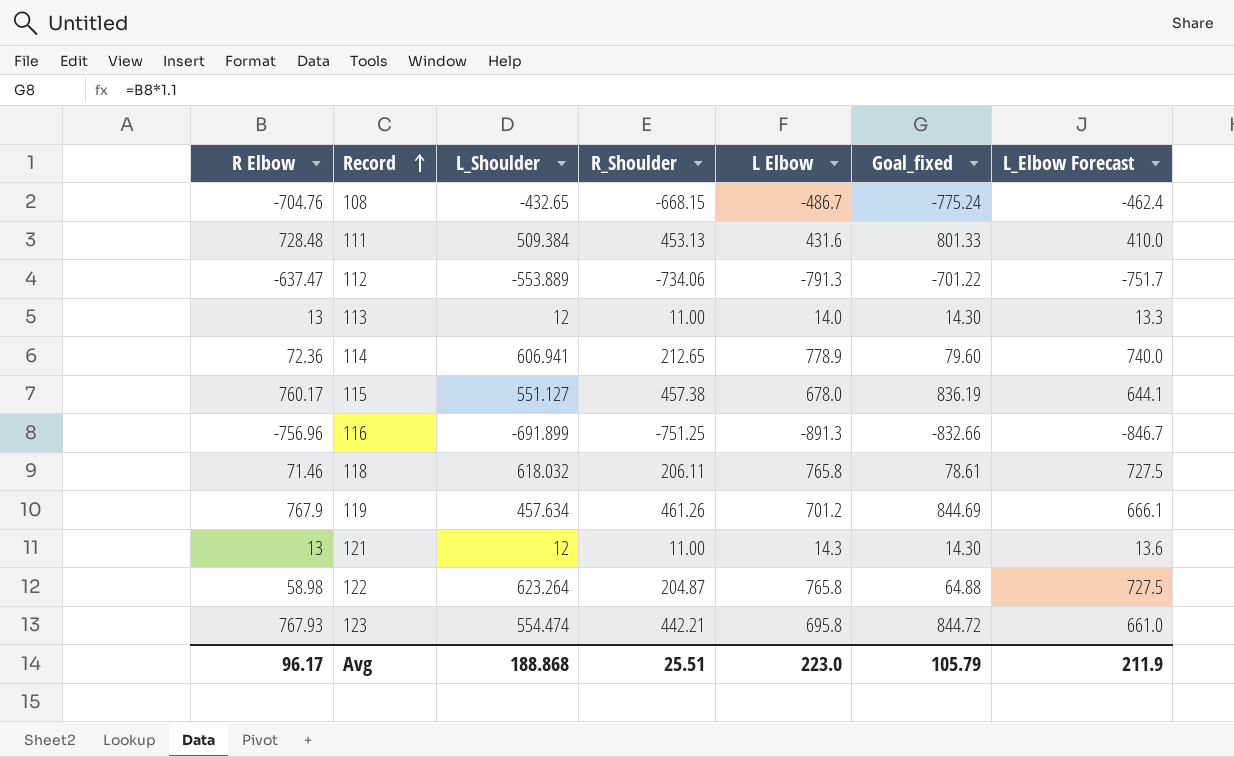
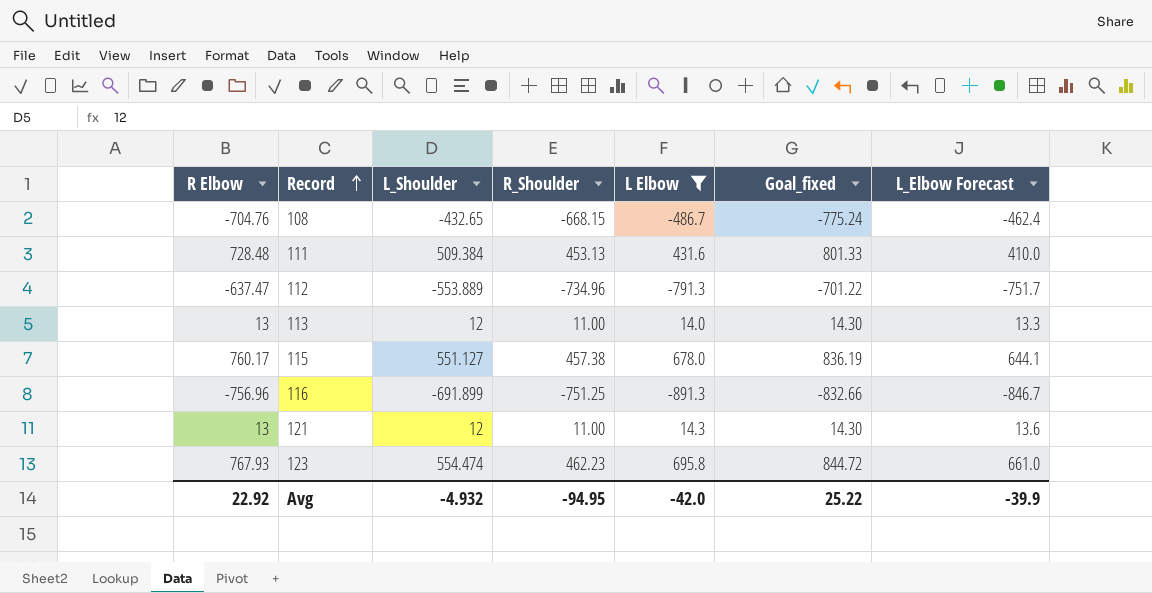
filter: none -> L Elbow <= 695.8
112 | R_Shoulder: -734.06 -> -734.96
123 | R_Shoulder: 442.21 -> 462.23
Avg | R Elbow: 96.17 -> 22.92
Avg | L_Shoulder: 188.868 -> -4.932
Avg | R_Shoulder: 25.51 -> -94.95
Avg | L Elbow: 223.0 -> -42.0
Avg | Goal_fixed: 105.79 -> 25.22
Avg | L_Elbow Forecast: 211.9 -> -39.9

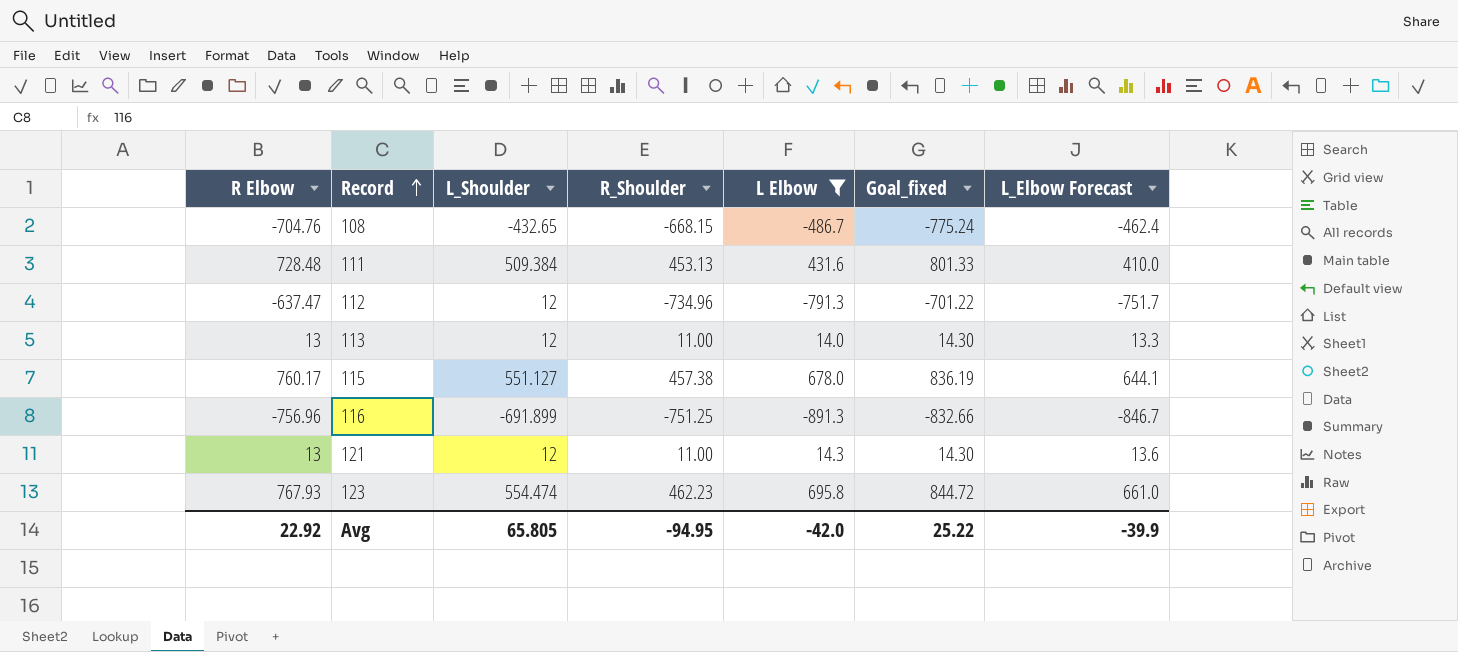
112 | L_Shoulder: -553.889 -> 12
Avg | L_Shoulder: -4.932 -> 65.805

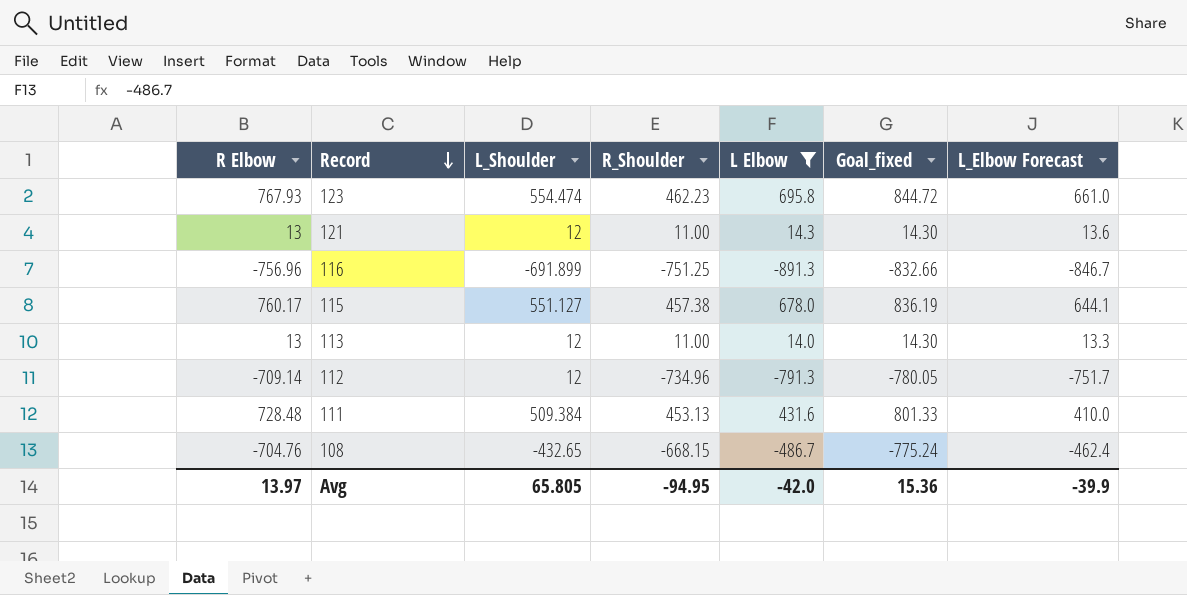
row order: Record ascending -> Record descending
112 | R Elbow: -637.47 -> -709.14
112 | Goal_fixed: -701.22 -> -780.05
Avg | R Elbow: 22.92 -> 13.97
Avg | Goal_fixed: 25.22 -> 15.36

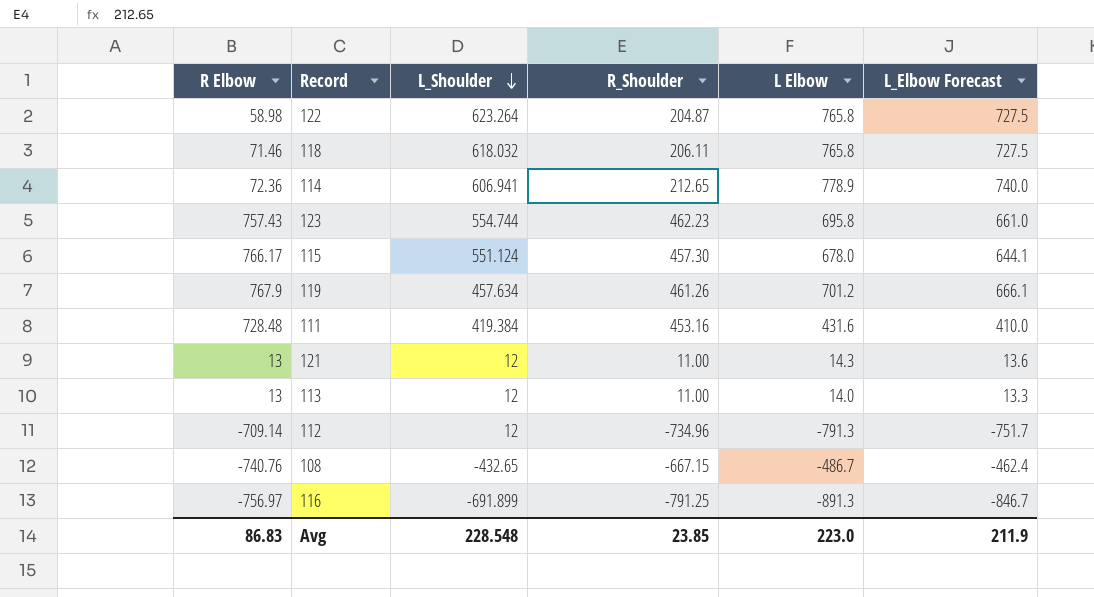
filter: L Elbow <= 695.8 -> none
row order: Record descending -> L_Shoulder descending
column Goal_fixed | formula: [R Elbow] * 1.1 -> none
123 | R Elbow: 767.93 -> 757.43
123 | L_Shoulder: 554.474 -> 554.744
115 | R Elbow: 760.17 -> 766.17
115 | L_Shoulder: 551.127 -> 551.124
115 | R_Shoulder: 457.38 -> 457.30
111 | L_Shoulder: 509.384 -> 419.384
111 | R_Shoulder: 453.13 -> 453.16
108 | R Elbow: -704.76 -> -740.76
108 | R_Shoulder: -668.15 -> -667.15
116 | R Elbow: -756.96 -> -756.97
116 | R_Shoulder: -751.25 -> -791.25
Avg | R Elbow: 13.97 -> 86.83
Avg | L_Shoulder: 65.805 -> 228.548
Avg | R_Shoulder: -94.95 -> 23.85
Avg | L Elbow: -42.0 -> 223.0
Avg | L_Elbow Forecast: -39.9 -> 211.9

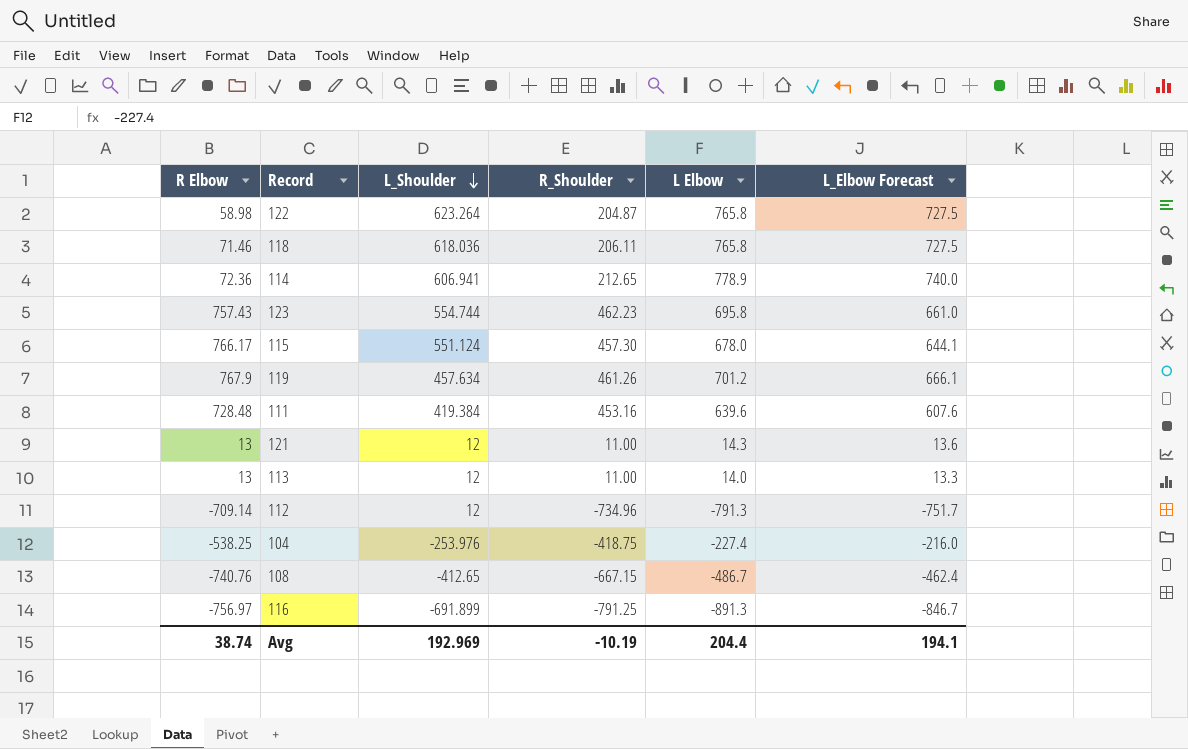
118 | L_Shoulder: 618.032 -> 618.036
111 | L Elbow: 431.6 -> 639.6
111 | L_Elbow Forecast: 410.0 -> 607.6
row 104: none -> -538.25 | -253.976 | -418.75 | -227.4 | -216.0
108 | L_Shoulder: -432.65 -> -412.65
Avg | R Elbow: 86.83 -> 38.74
Avg | L_Shoulder: 228.548 -> 192.969
Avg | R_Shoulder: 23.85 -> -10.19
Avg | L Elbow: 223.0 -> 204.4
Avg | L_Elbow Forecast: 211.9 -> 194.1

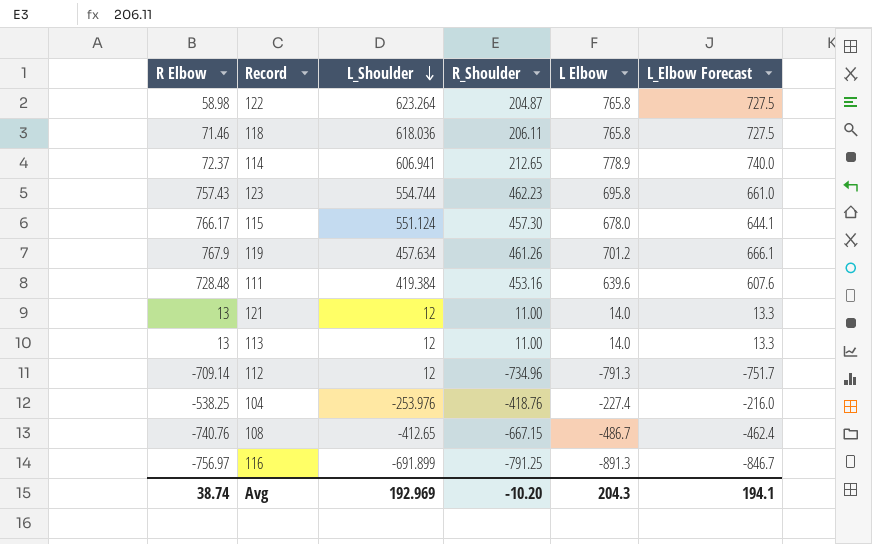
114 | R Elbow: 72.36 -> 72.37
121 | L Elbow: 14.3 -> 14.0
121 | L_Elbow Forecast: 13.6 -> 13.3
104 | R_Shoulder: -418.75 -> -418.76
Avg | R_Shoulder: -10.19 -> -10.20
Avg | L Elbow: 204.4 -> 204.3

